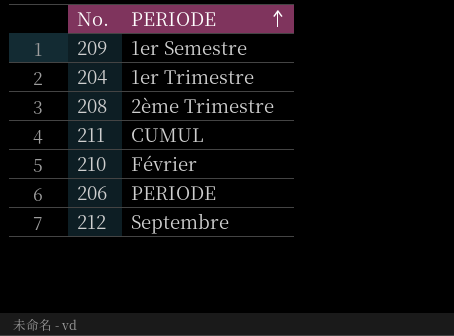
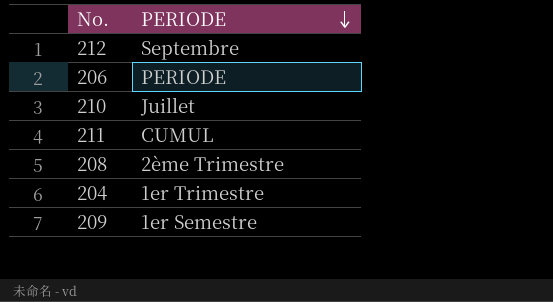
row order: PERIODE ascending -> PERIODE descending
210 | PERIODE: Février -> Juillet

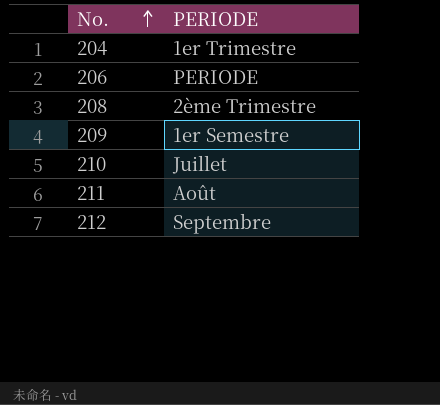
row order: PERIODE descending -> No. ascending
211 | PERIODE: CUMUL -> Août

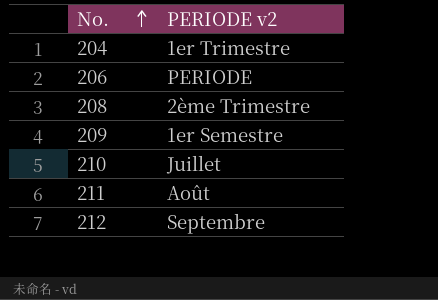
column name: PERIODE -> PERIODE v2

